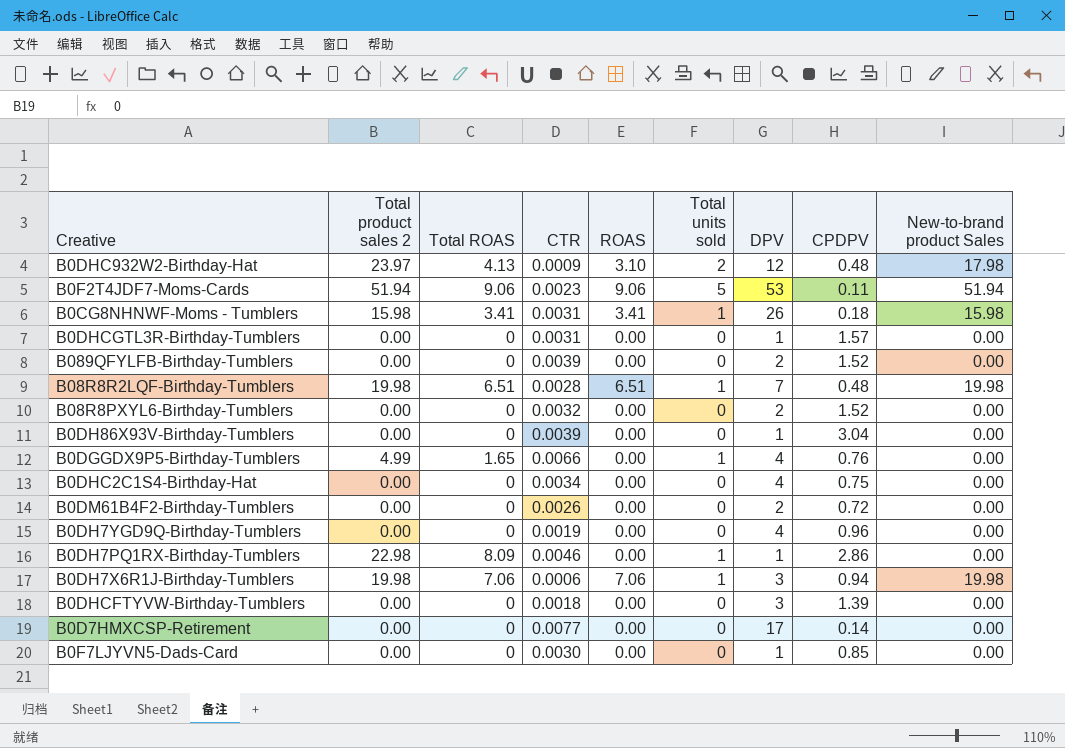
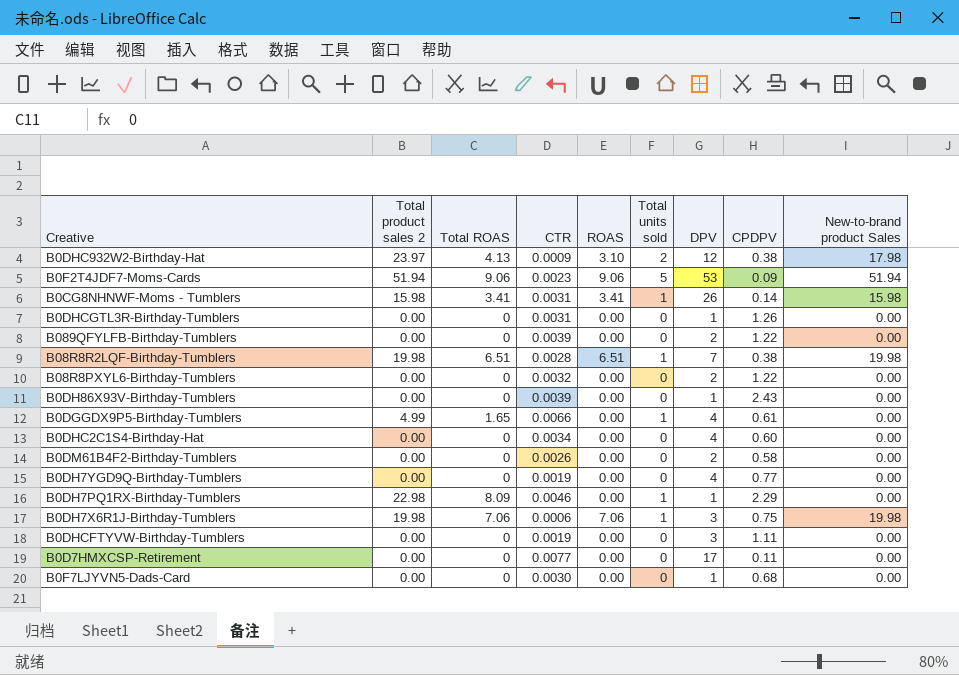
B0DHC932W2-Birthday-Hat | CPDPV: 0.48 -> 0.38
B0F2T4JDF7-Moms-Cards | CPDPV: 0.11 -> 0.09
B0CG8NHNWF-Moms - Tumblers | CPDPV: 0.18 -> 0.14
B0DHCGTL3R-Birthday-Tumblers | CPDPV: 1.57 -> 1.26
B089QFYLFB-Birthday-Tumblers | CPDPV: 1.52 -> 1.22
B08R8R2LQF-Birthday-Tumblers | CPDPV: 0.48 -> 0.38
B08R8PXYL6-Birthday-Tumblers | CPDPV: 1.52 -> 1.22
B0DH86X93V-Birthday-Tumblers | CPDPV: 3.04 -> 2.43
B0DGGDX9P5-Birthday-Tumblers | CPDPV: 0.76 -> 0.61
B0DHC2C1S4-Birthday-Hat | CPDPV: 0.75 -> 0.60
B0DM61B4F2-Birthday-Tumblers | CPDPV: 0.72 -> 0.58
B0DH7YGD9Q-Birthday-Tumblers | CPDPV: 0.96 -> 0.77
B0DH7PQ1RX-Birthday-Tumblers | CPDPV: 2.86 -> 2.29
B0DH7X6R1J-Birthday-Tumblers | CPDPV: 0.94 -> 0.75
B0DHCFTYVW-Birthday-Tumblers | CTR: 0.0018 -> 0.0019
B0DHCFTYVW-Birthday-Tumblers | CPDPV: 1.39 -> 1.11
B0D7HMXCSP-Retirement | CPDPV: 0.14 -> 0.11
B0F7LJYVN5-Dads-Card | CPDPV: 0.85 -> 0.68

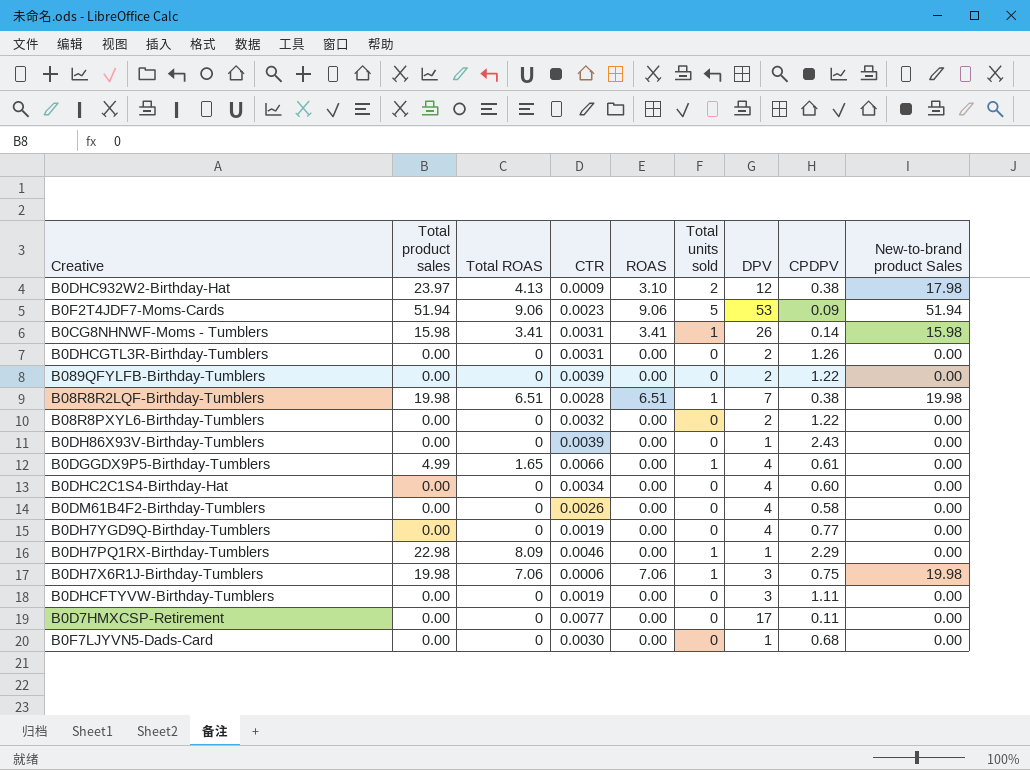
column name: Total product sales 2 -> Total product sales
B0DHCGTL3R-Birthday-Tumblers | DPV: 1 -> 2
B0DM61B4F2-Birthday-Tumblers | DPV: 2 -> 4

